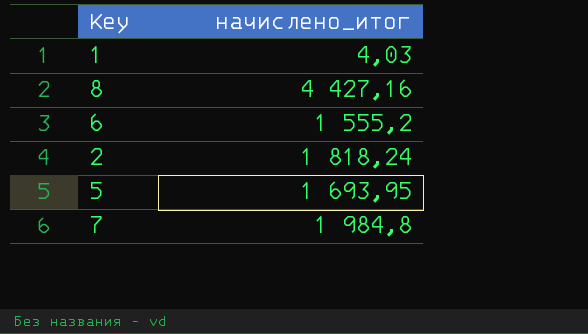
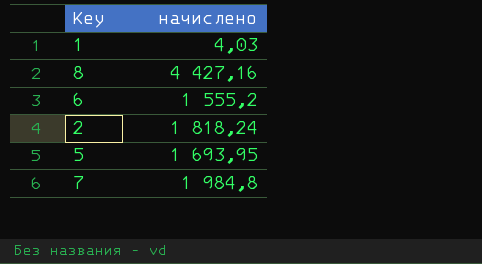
column name: начислено_итог -> начислено

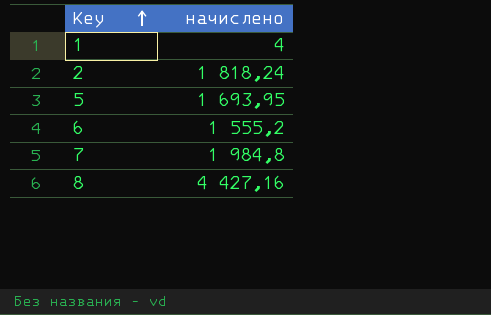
row order: none -> Key ascending
1 | начислено: 4,03 -> 4

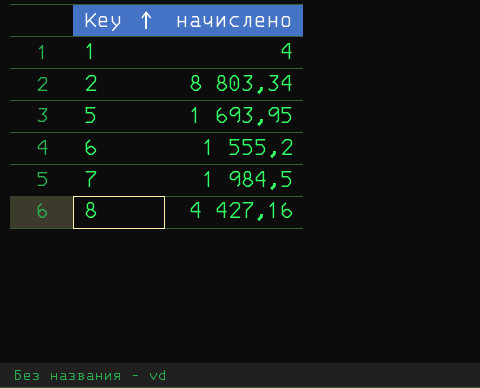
2 | начислено: 1 818,24 -> 8 803,34
7 | начислено: 1 984,8 -> 1 984,5

